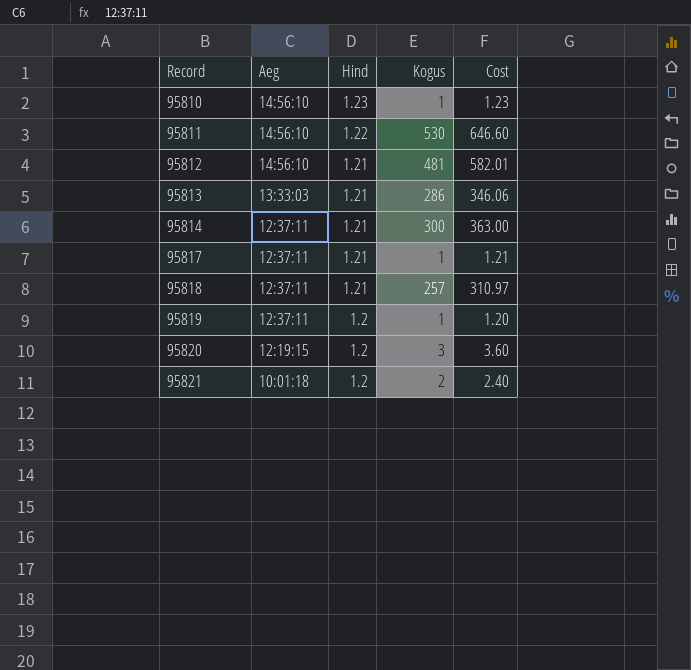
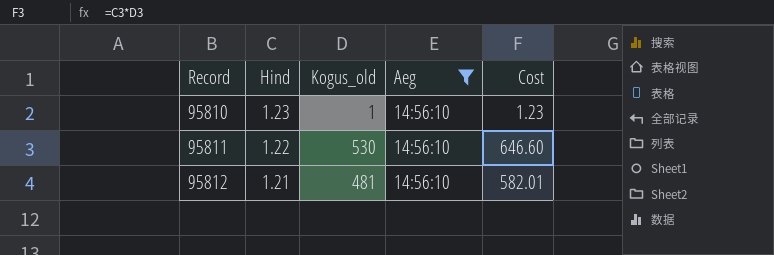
filter: none -> Aeg = 14:56:10
column name: Kogus -> Kogus_old
column Aeg | position: 2 -> 4

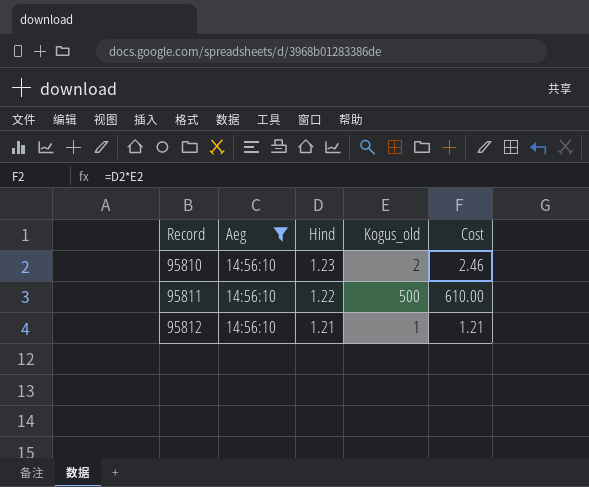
column Aeg | position: 4 -> 2
95810 | Kogus_old: 1 -> 2
95810 | Cost: 1.23 -> 2.46
95811 | Kogus_old: 530 -> 500
95811 | Cost: 646.60 -> 610.00
95812 | Kogus_old: 481 -> 1
95812 | Cost: 582.01 -> 1.21

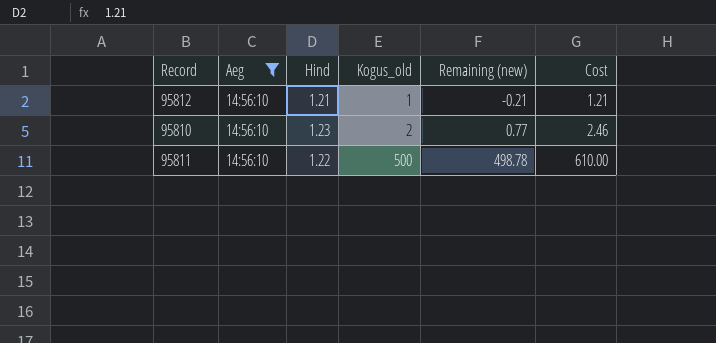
row order: Record ascending -> Kogus_old ascending
column Remaining (new) | formula: none -> [Kogus_old] - [Hind]

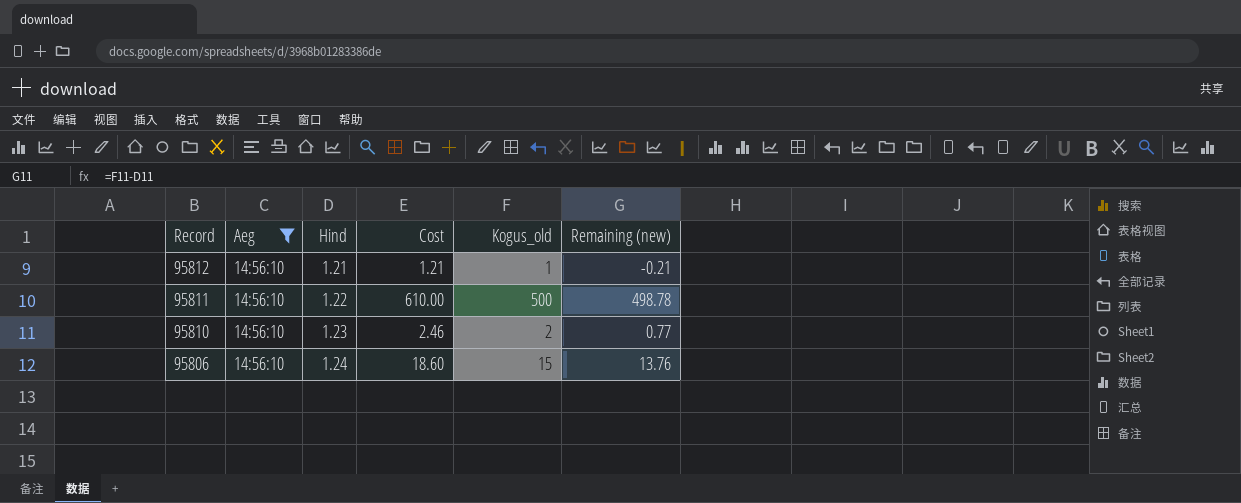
row order: Kogus_old ascending -> Record descending
column Cost | position: 6 -> 4
row 95806: none -> 14:56:10 | 1.24 | 18.60 | 15 | 13.76

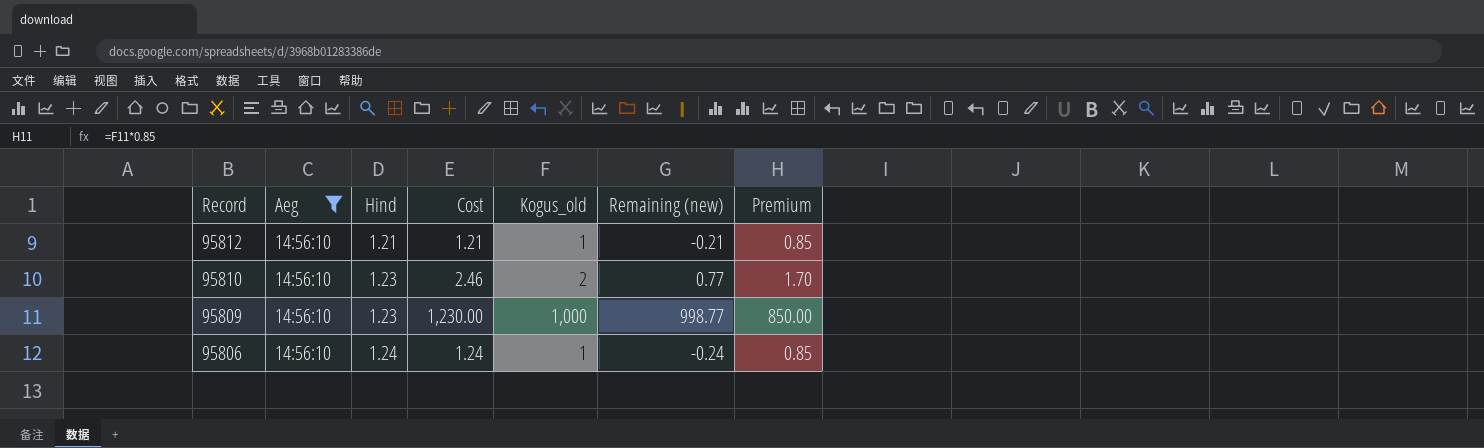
column Premium | formula: none -> [Kogus_old] * 0.85
row 95811: 14:56:10 | 1.22 | 610.00 | 500 | 498.78 -> none
row 95809: none -> 14:56:10 | 1.23 | 1,230.00 | 1,000 | 998.77 | 850.00
95806 | Cost: 18.60 -> 1.24
95806 | Kogus_old: 15 -> 1
95806 | Remaining (new): 13.76 -> -0.24

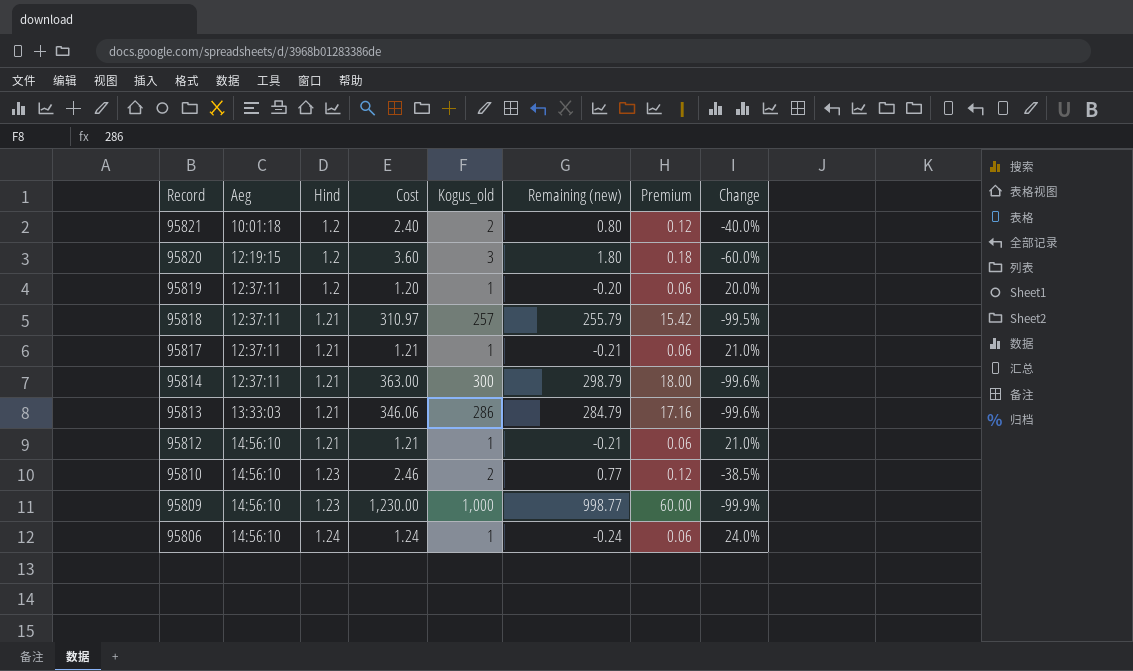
filter: Aeg = 14:56:10 -> none
column Premium | formula: [Kogus_old] * 0.85 -> [Kogus_old] * 0.06
column Change | formula: none -> ([Hind] - [Kogus_old]) / [Kogus_old]

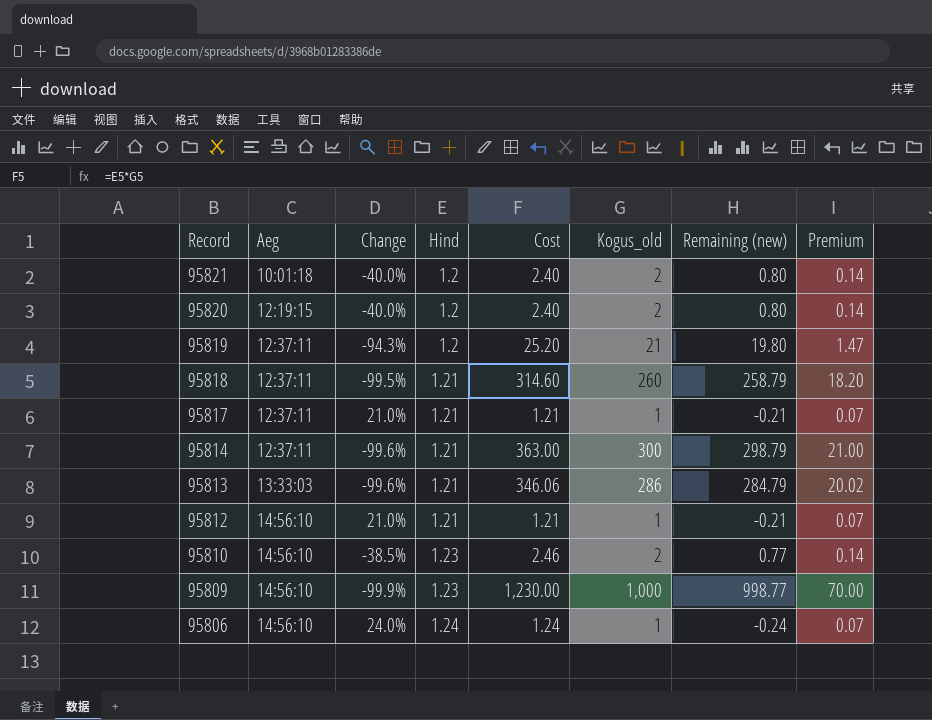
column Change | position: 8 -> 3
column Premium | formula: [Kogus_old] * 0.06 -> [Kogus_old] * 0.07
95820 | Change: -60.0% -> -40.0%
95820 | Cost: 3.60 -> 2.40
95820 | Kogus_old: 3 -> 2
95820 | Remaining (new): 1.80 -> 0.80
95819 | Change: 20.0% -> -94.3%
95819 | Cost: 1.20 -> 25.20
95819 | Kogus_old: 1 -> 21
95819 | Remaining (new): -0.20 -> 19.80
95818 | Cost: 310.97 -> 314.60
95818 | Kogus_old: 257 -> 260
95818 | Remaining (new): 255.79 -> 258.79

